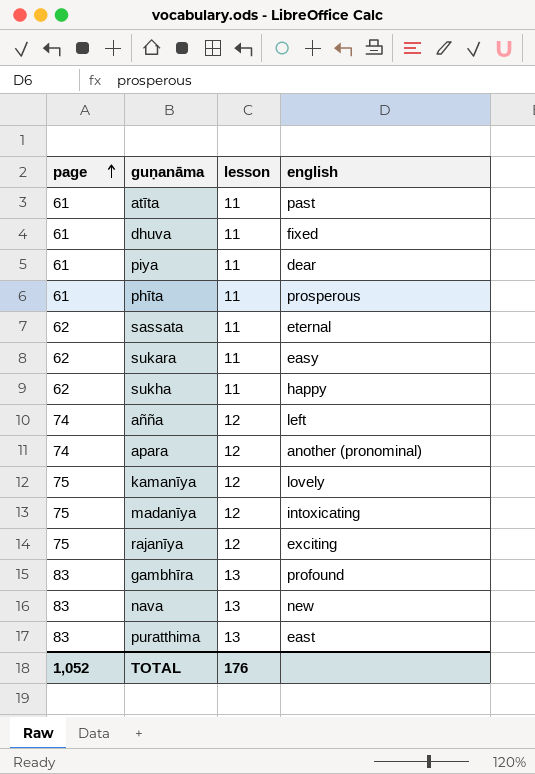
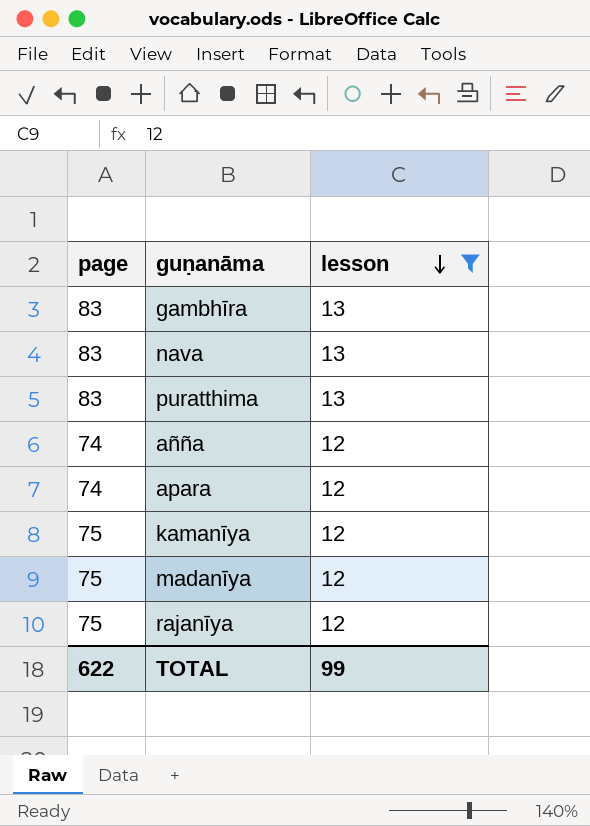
filter: none -> lesson != 11
row order: page ascending -> lesson descending
column english | position: 4 -> none
TOTAL | page: 1,052 -> 622
TOTAL | lesson: 176 -> 99

